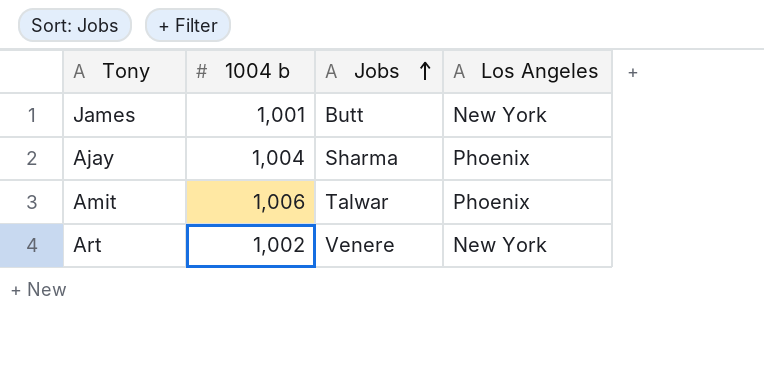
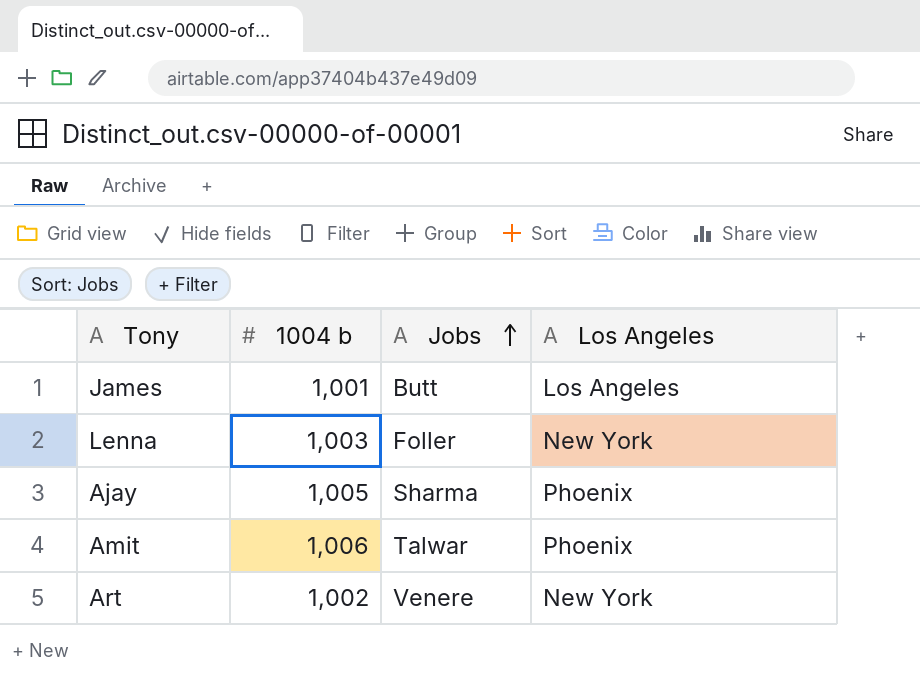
James | Los Angeles: New York -> Los Angeles
row Lenna: none -> 1,003 | Foller | New York
Ajay | 1004 b: 1,004 -> 1,005

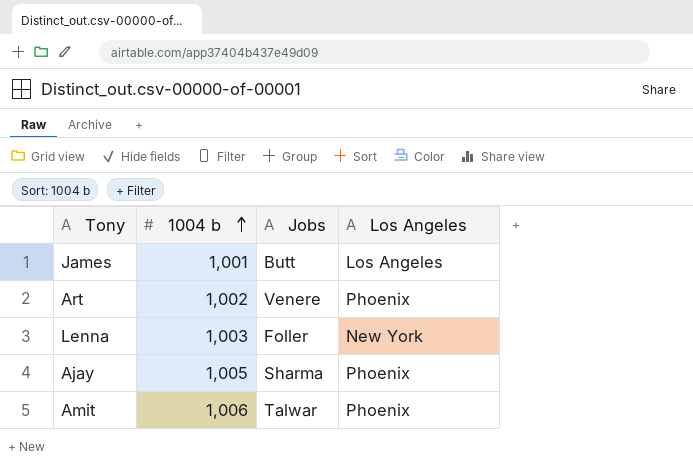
row order: Jobs ascending -> 1004 b ascending
Art | Los Angeles: New York -> Phoenix

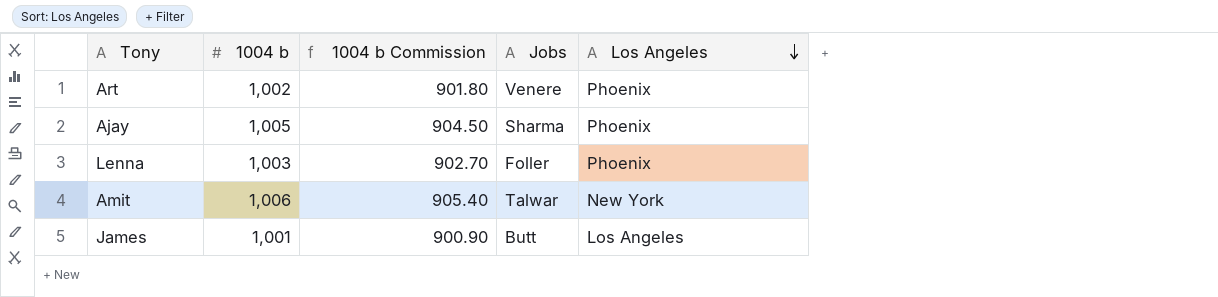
row order: 1004 b ascending -> Los Angeles descending
column 1004 b Commission | formula: none -> [1004 b] * 0.9
Lenna | Los Angeles: New York -> Phoenix
Amit | Los Angeles: Phoenix -> New York

